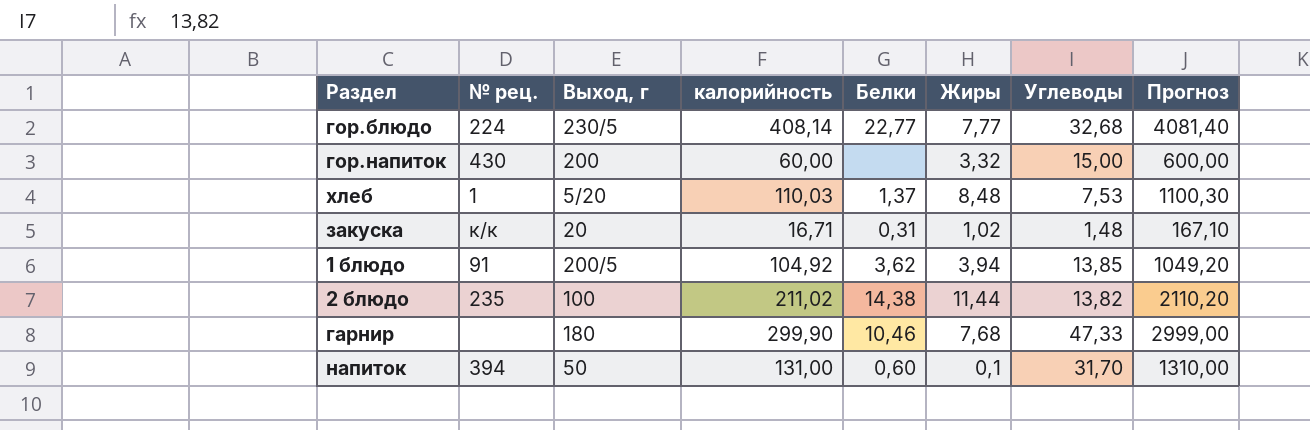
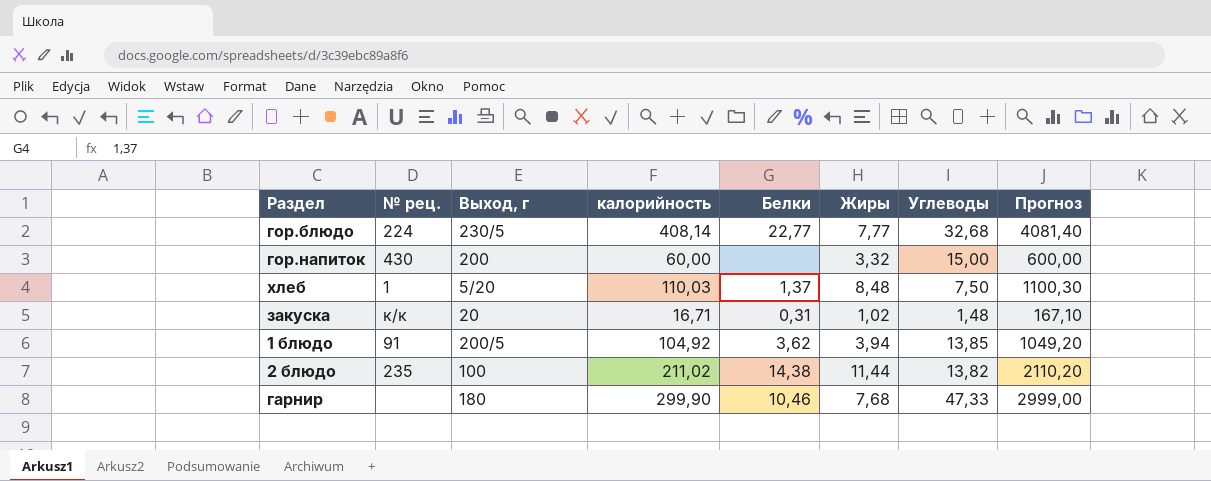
row напиток: 394 | 50 | 131,00 | 0,60 | 0,1 | 31,70 | 1310,00 -> none
хлеб | Углеводы: 7,53 -> 7,50

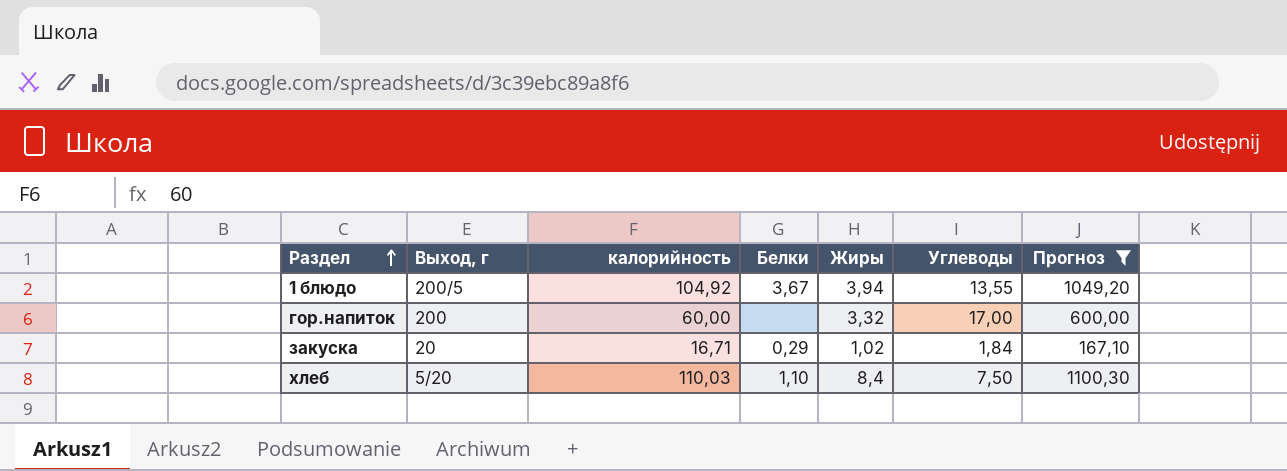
filter: none -> Прогноз <= 1100,30
row order: none -> Раздел ascending
column № рец. | position: 2 -> none
1 блюдо | Белки: 3,62 -> 3,67
1 блюдо | Углеводы: 13,85 -> 13,55
гор.напиток | Углеводы: 15,00 -> 17,00
закуска | Белки: 0,31 -> 0,29
закуска | Углеводы: 1,48 -> 1,84
хлеб | Белки: 1,37 -> 1,10
хлеб | Жиры: 8,48 -> 8,4

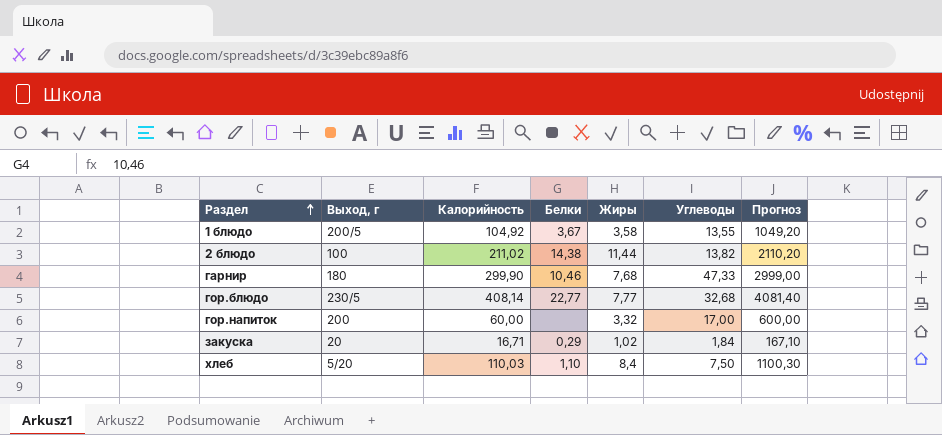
filter: Прогноз <= 1100,30 -> none
column name: калорийность -> Калорийность
1 блюдо | Жиры: 3,94 -> 3,58

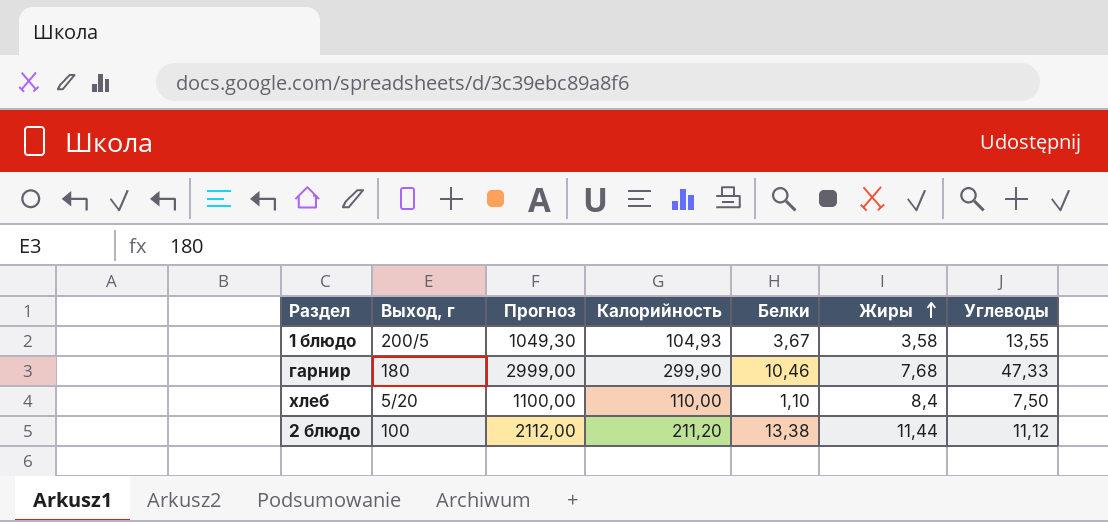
row order: Раздел ascending -> Жиры ascending
column Прогноз | position: 7 -> 3
row гор.блюдо: 230/5 | 408,14 | 22,77 | 7,77 | 32,68 | 4081,40 -> none
row гор.напиток: 200 | 60,00 | none | 3,32 | 17,00 | 600,00 -> none
row закуска: 20 | 16,71 | 0,29 | 1,02 | 1,84 | 167,10 -> none
1 блюдо | Прогноз: 1049,20 -> 1049,30
1 блюдо | Калорийность: 104,92 -> 104,93
хлеб | Прогноз: 1100,30 -> 1100,00
хлеб | Калорийность: 110,03 -> 110,00
2 блюдо | Прогноз: 2110,20 -> 2112,00
2 блюдо | Калорийность: 211,02 -> 211,20
2 блюдо | Белки: 14,38 -> 13,38
2 блюдо | Углеводы: 13,82 -> 11,12

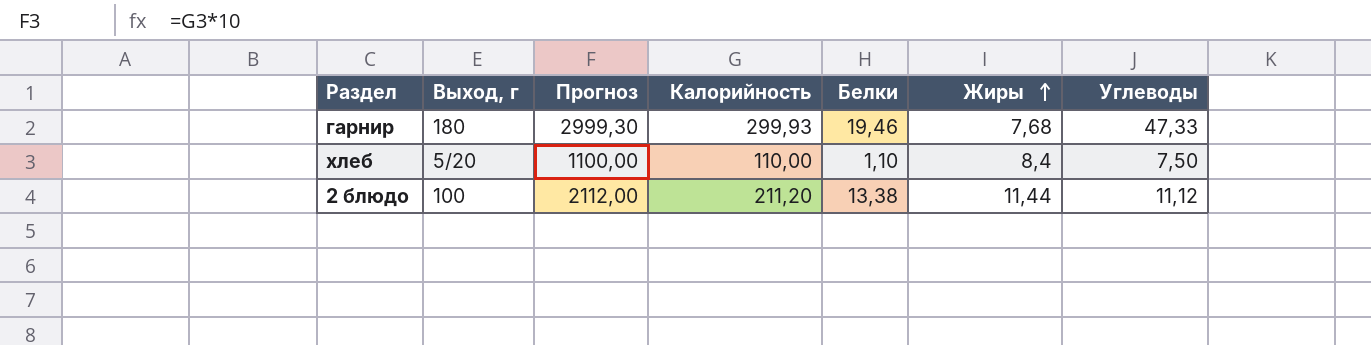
row 1 блюдо: 200/5 | 1049,30 | 104,93 | 3,67 | 3,58 | 13,55 -> none
гарнир | Прогноз: 2999,00 -> 2999,30
гарнир | Калорийность: 299,90 -> 299,93
гарнир | Белки: 10,46 -> 19,46

